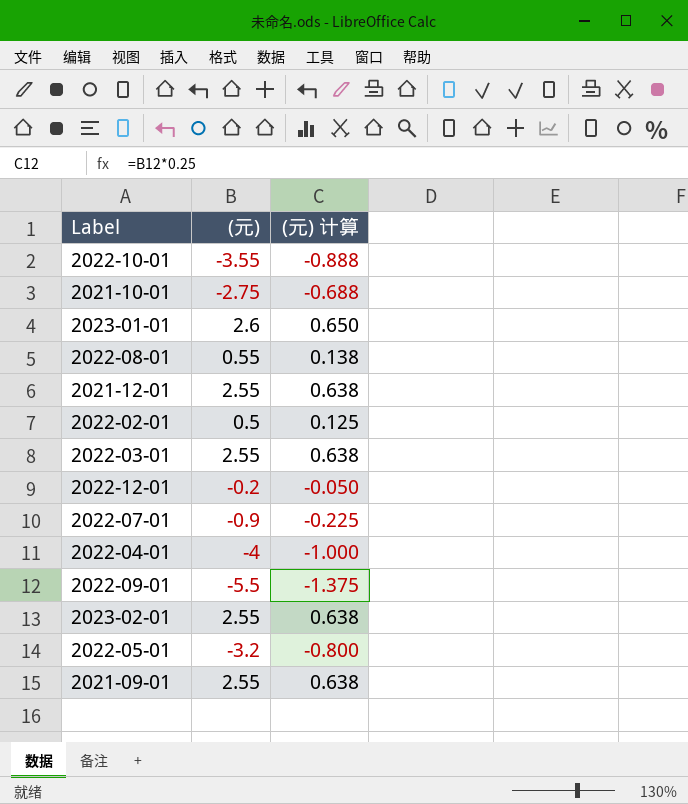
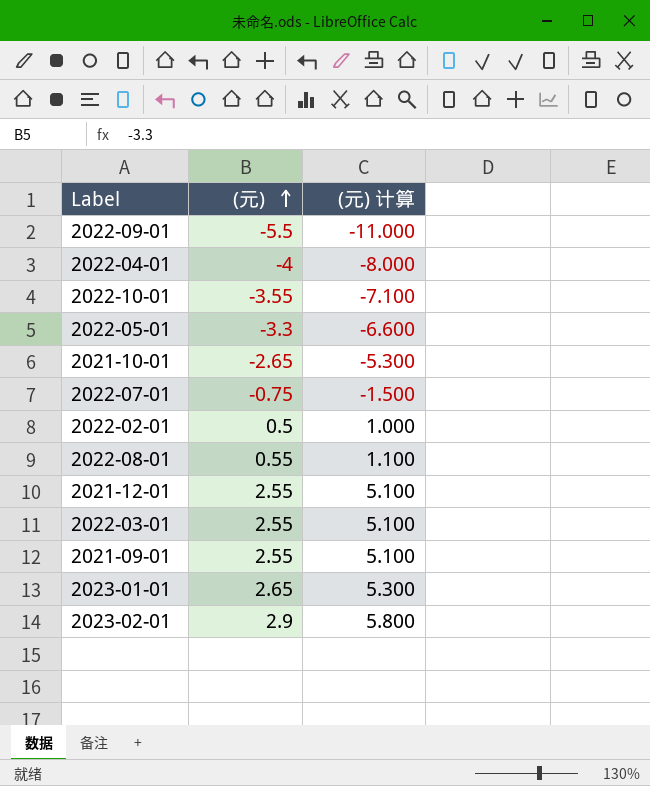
row order: none -> (元) ascending
column (元) 计算 | formula: [(元)] * 0.25 -> [(元)] * 2
row 2022-12-01: -0.2 | -0.050 -> none
2022-05-01 | (元): -3.2 -> -3.3
2021-10-01 | (元): -2.75 -> -2.65
2022-07-01 | (元): -0.9 -> -0.75
2023-01-01 | (元): 2.6 -> 2.65
2023-02-01 | (元): 2.55 -> 2.9

